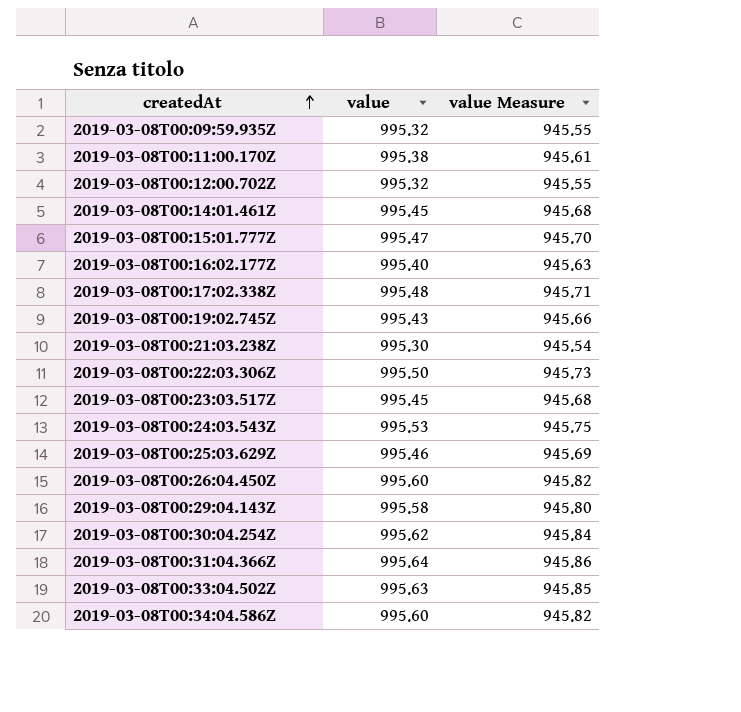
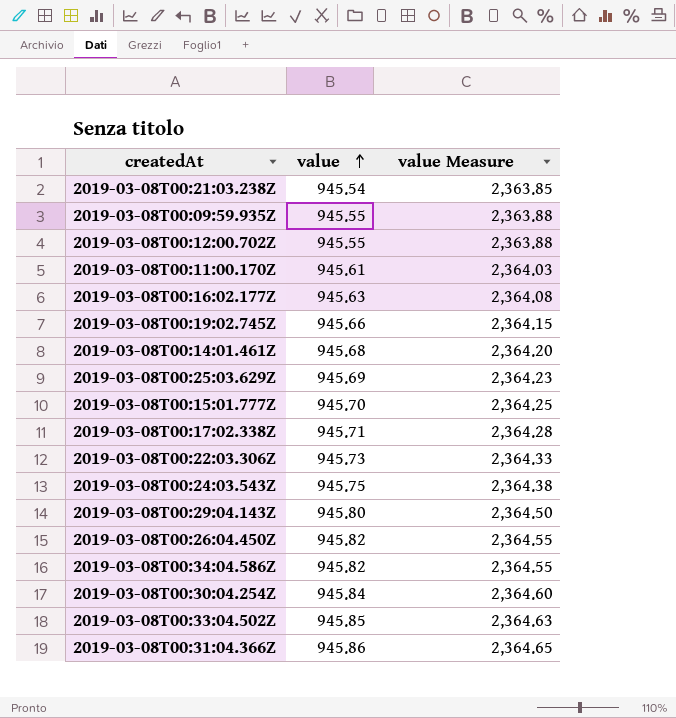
row order: createdAt ascending -> value ascending
column value Measure | formula: [value] * 0.95 -> [value] * 2.5
row 2019-03-08T00:23:03.517Z: 995.45 | 945.68 -> none
2019-03-08T00:21:03.238Z | value: 995.30 -> 945.54
2019-03-08T00:09:59.935Z | value: 995.32 -> 945.55
2019-03-08T00:12:00.702Z | value: 995.32 -> 945.55
2019-03-08T00:11:00.170Z | value: 995.38 -> 945.61
2019-03-08T00:16:02.177Z | value: 995.40 -> 945.63
2019-03-08T00:19:02.745Z | value: 995.43 -> 945.66
2019-03-08T00:14:01.461Z | value: 995.45 -> 945.68
2019-03-08T00:25:03.629Z | value: 995.46 -> 945.69
2019-03-08T00:15:01.777Z | value: 995.47 -> 945.70
2019-03-08T00:17:02.338Z | value: 995.48 -> 945.71
2019-03-08T00:22:03.306Z | value: 995.50 -> 945.73
2019-03-08T00:24:03.543Z | value: 995.53 -> 945.75
2019-03-08T00:29:04.143Z | value: 995.58 -> 945.80
2019-03-08T00:26:04.450Z | value: 995.60 -> 945.82
2019-03-08T00:34:04.586Z | value: 995.60 -> 945.82
2019-03-08T00:30:04.254Z | value: 995.62 -> 945.84
2019-03-08T00:33:04.502Z | value: 995.63 -> 945.85
2019-03-08T00:31:04.366Z | value: 995.64 -> 945.86

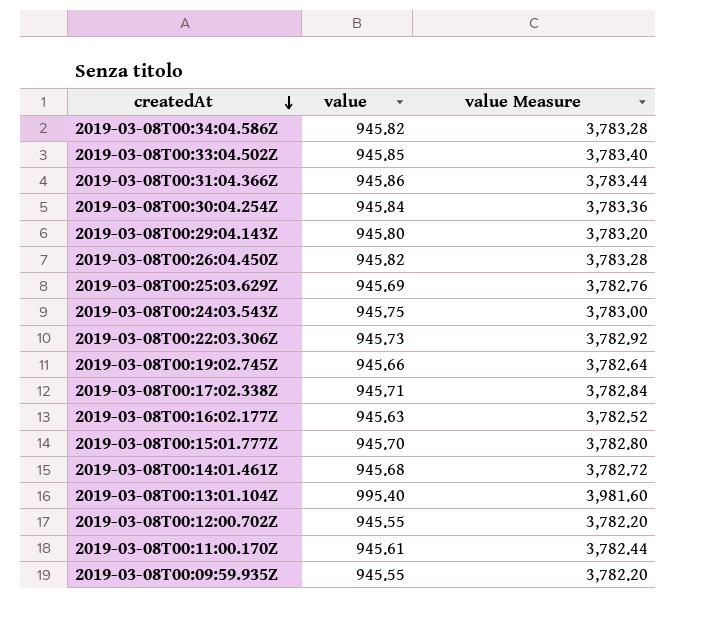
row order: value ascending -> createdAt descending
column value Measure | formula: [value] * 2.5 -> [value] * 4
row 2019-03-08T00:21:03.238Z: 945.54 | 2,363.85 -> none
row 2019-03-08T00:13:01.104Z: none -> 995.40 | 3,981.60

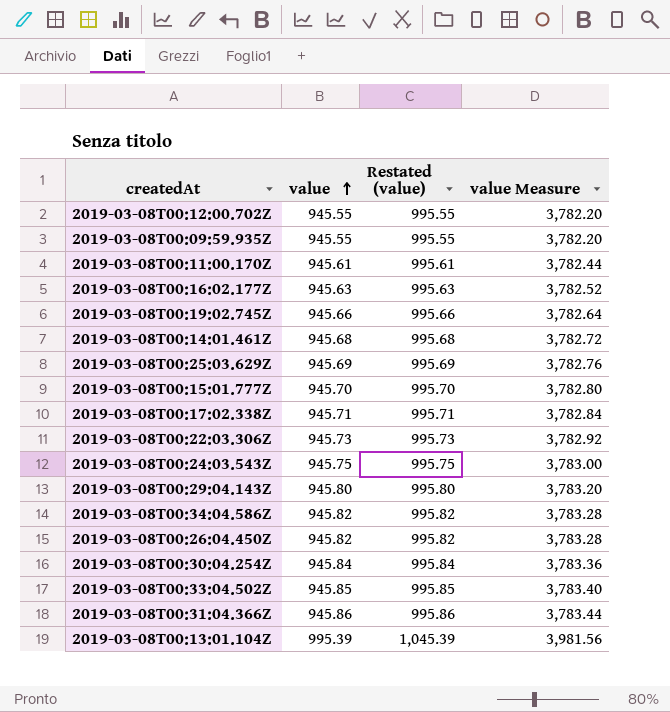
row order: createdAt descending -> value ascending
column Restated (value) | formula: none -> [value] + 50
2019-03-08T00:13:01.104Z | value: 995.40 -> 995.39
2019-03-08T00:13:01.104Z | value Measure: 3,981.60 -> 3,981.56

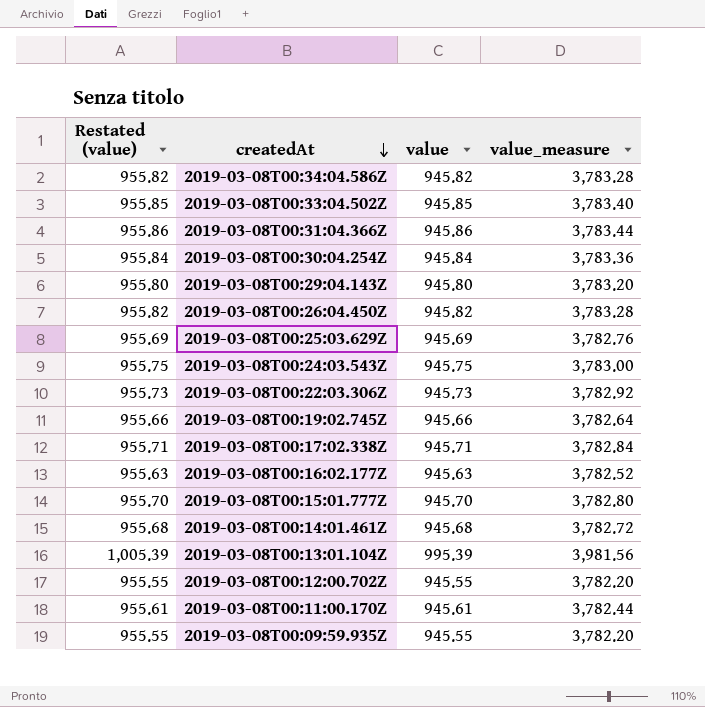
row order: value ascending -> createdAt descending
column Restated (value) | formula: [value] + 50 -> [value] + 10
column Restated (value) | position: 3 -> 1
column name: value Measure -> value_measure

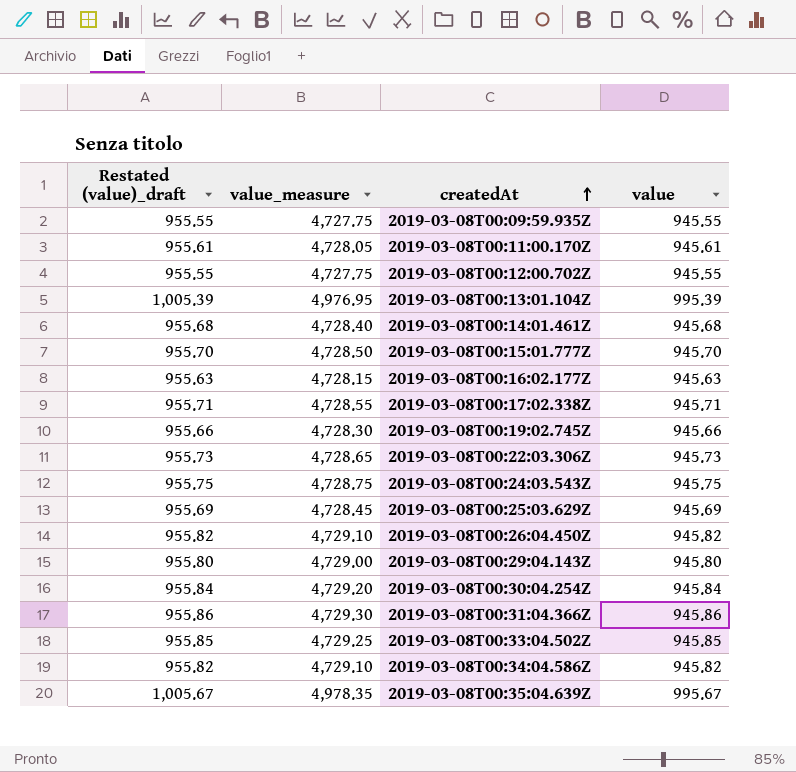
row order: createdAt descending -> createdAt ascending
column name: Restated (value) -> Restated (value)_draft
column value_measure | formula: [value] * 4 -> [value] * 5
column value_measure | position: 4 -> 2
row 2019-03-08T00:35:04.639Z: none -> 1,005.67 | 4,978.35 | 995.67

